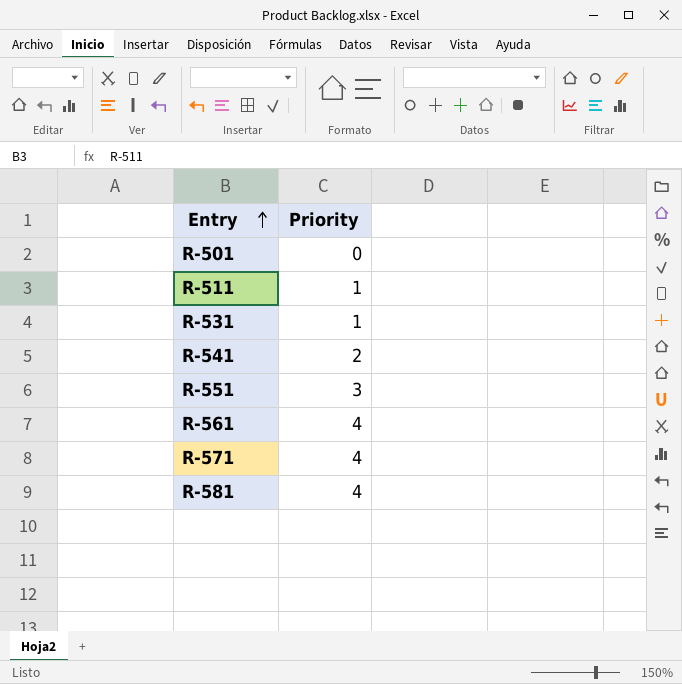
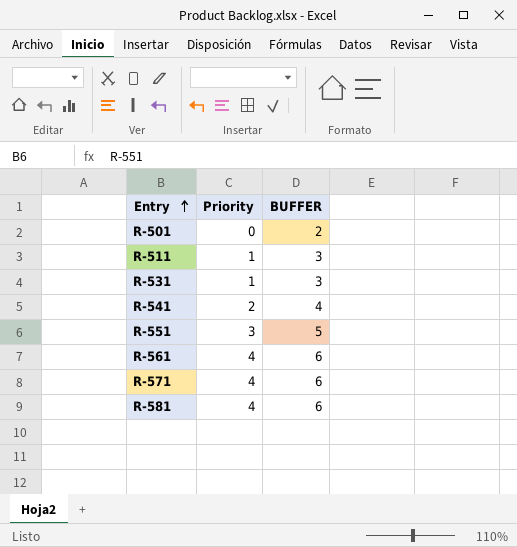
column BUFFER | formula: none -> [Priority] + 2

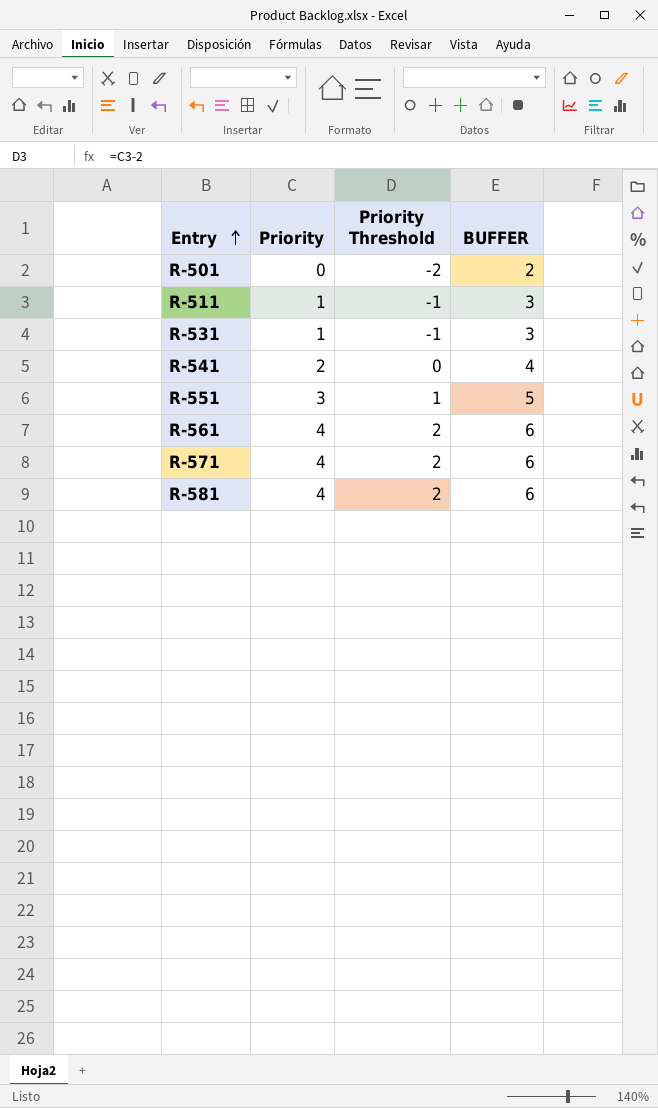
column Priority Threshold | formula: none -> [Priority] - 2

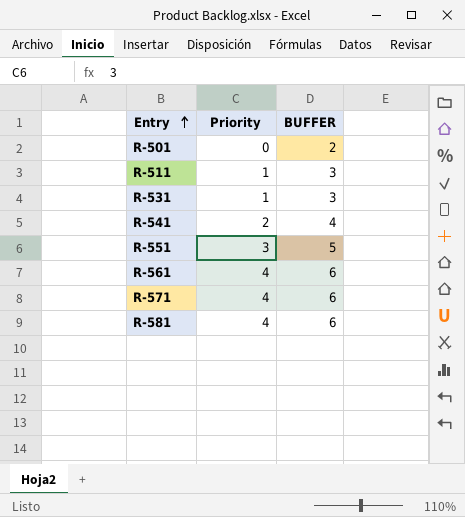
column Priority Threshold | formula: [Priority] - 2 -> none

